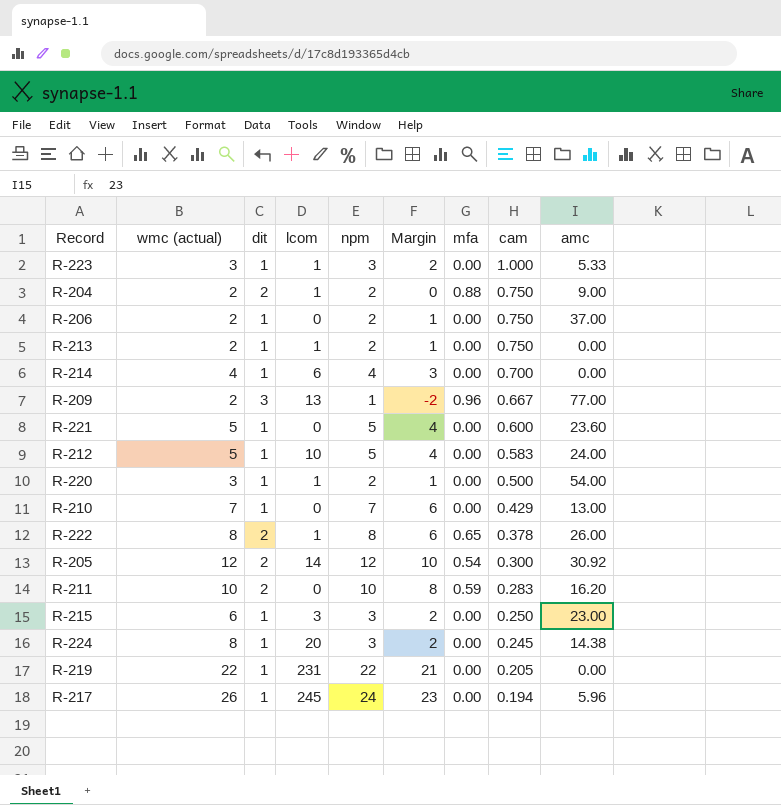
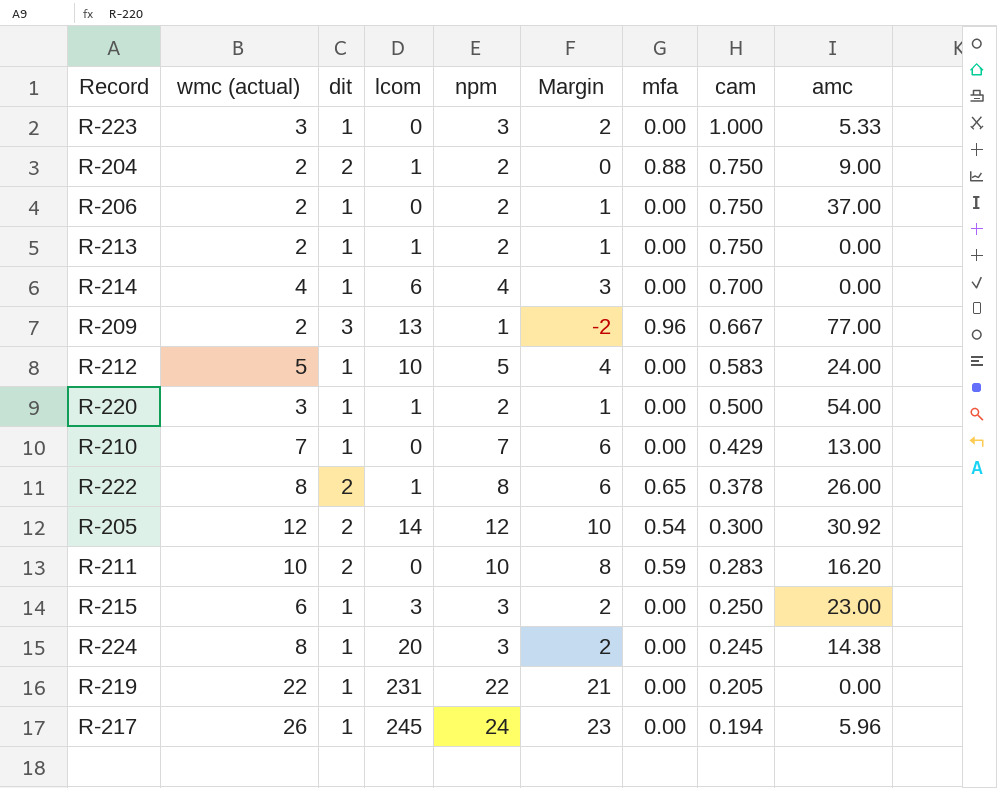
row R-221: 5 | 1 | 0 | 5 | 4 | 0.00 | 0.600 | 23.60 -> none
R-223 | lcom: 1 -> 0

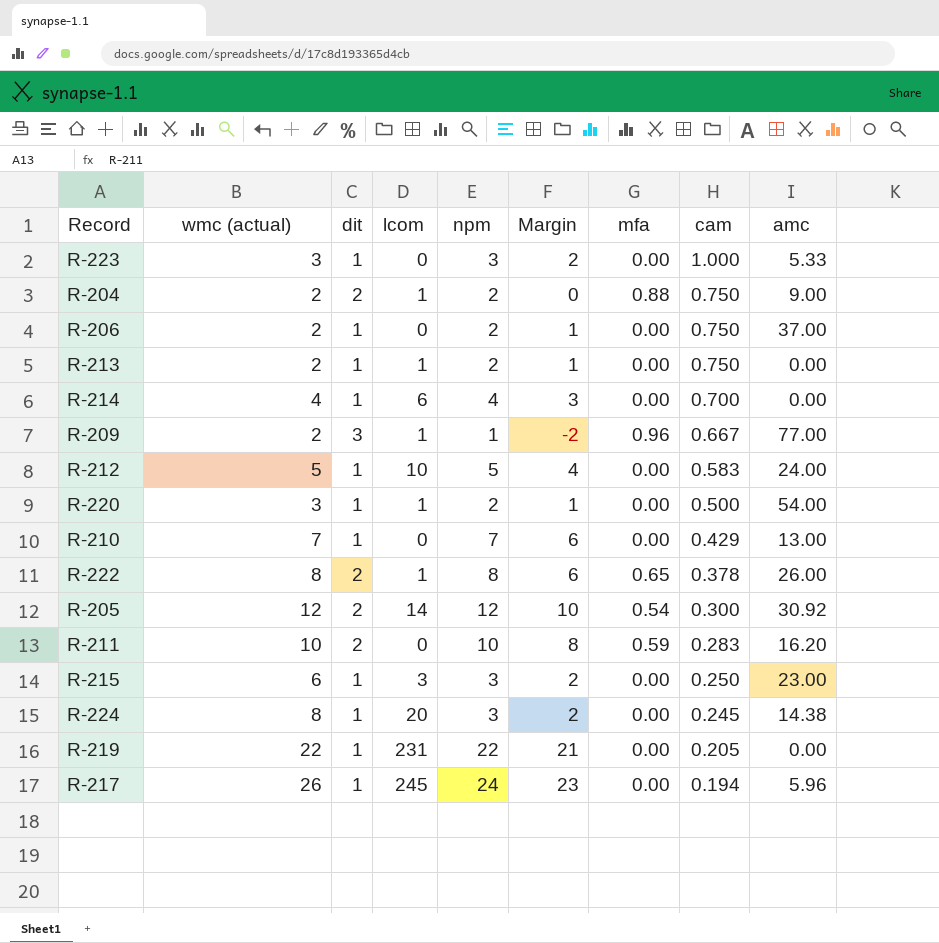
R-209 | lcom: 13 -> 1

